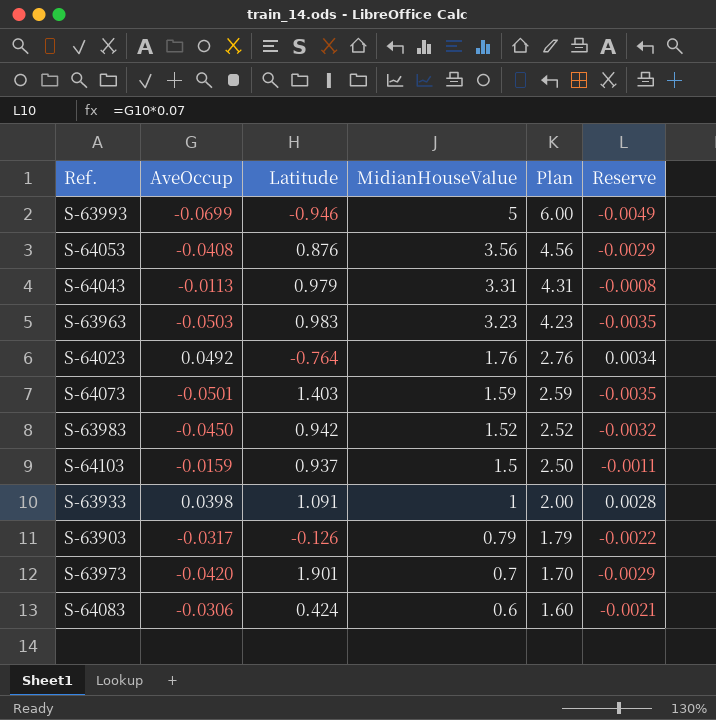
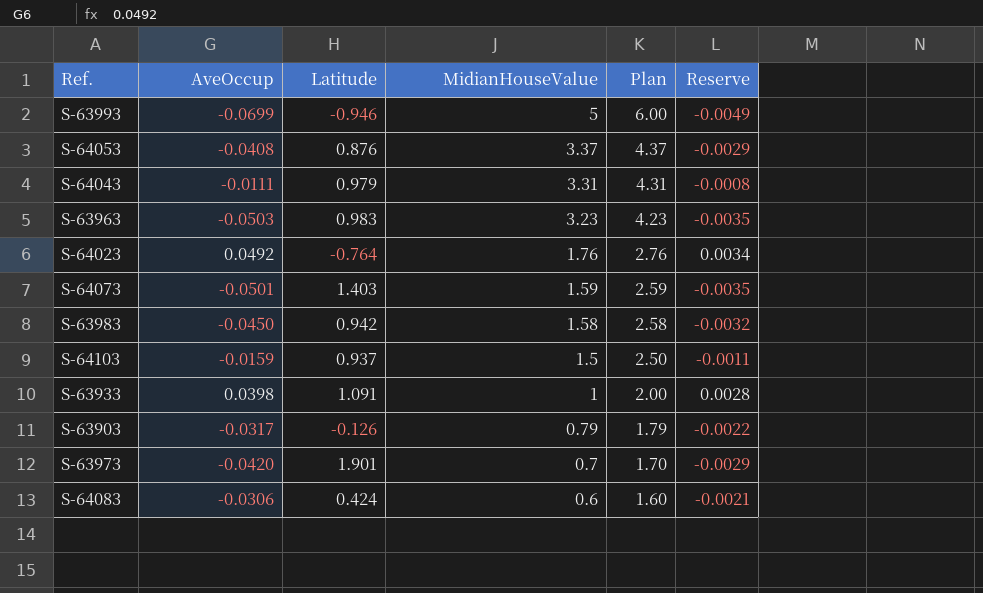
S-64053 | MidianHouseValue: 3.56 -> 3.37
S-64053 | Plan: 4.56 -> 4.37
S-64043 | AveOccup: -0.0113 -> -0.0111
S-63983 | MidianHouseValue: 1.52 -> 1.58
S-63983 | Plan: 2.52 -> 2.58

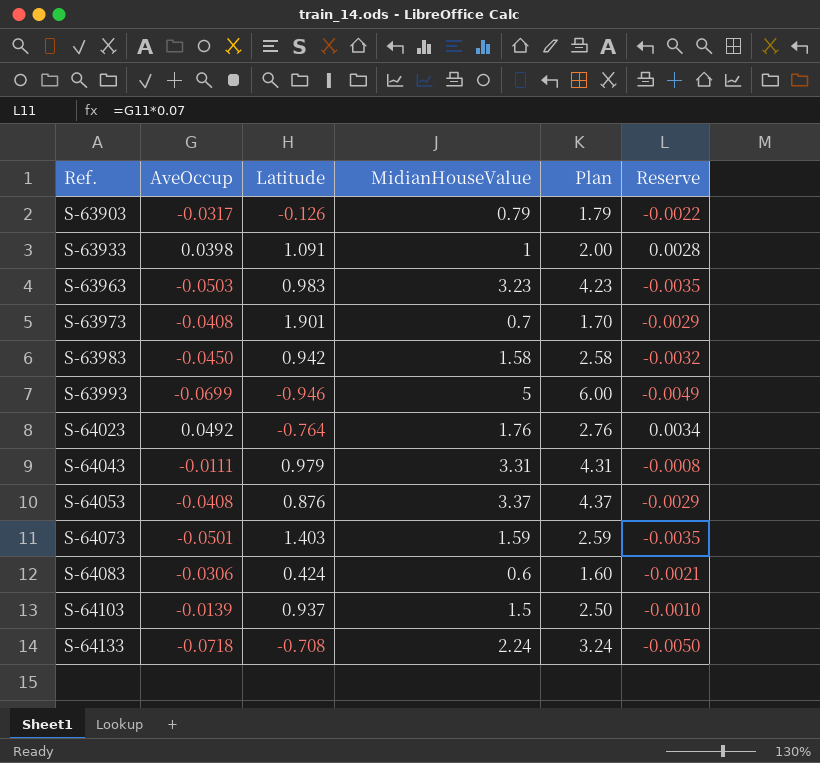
row order: MidianHouseValue descending -> Ref. ascending
S-63973 | AveOccup: -0.0420 -> -0.0408
S-64103 | AveOccup: -0.0159 -> -0.0139
S-64103 | Reserve: -0.0011 -> -0.0010
row S-64133: none -> -0.0718 | -0.708 | 2.24 | 3.24 | -0.0050

